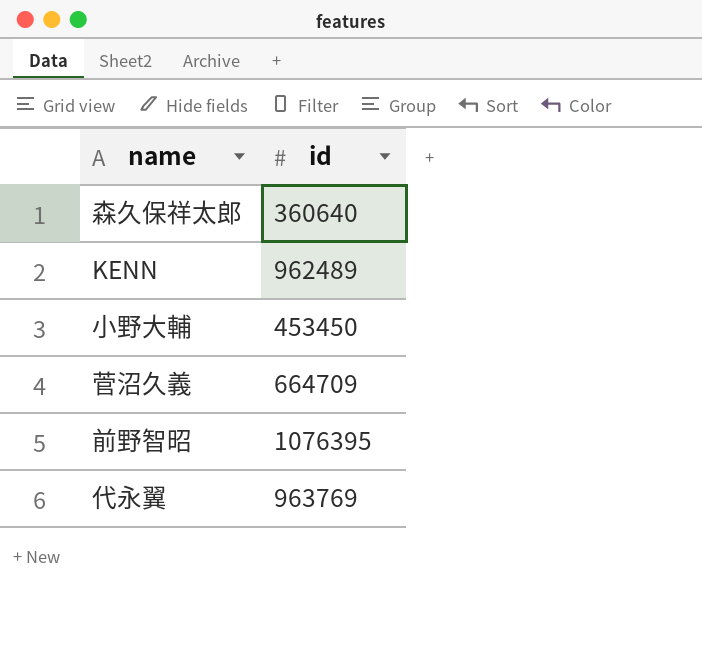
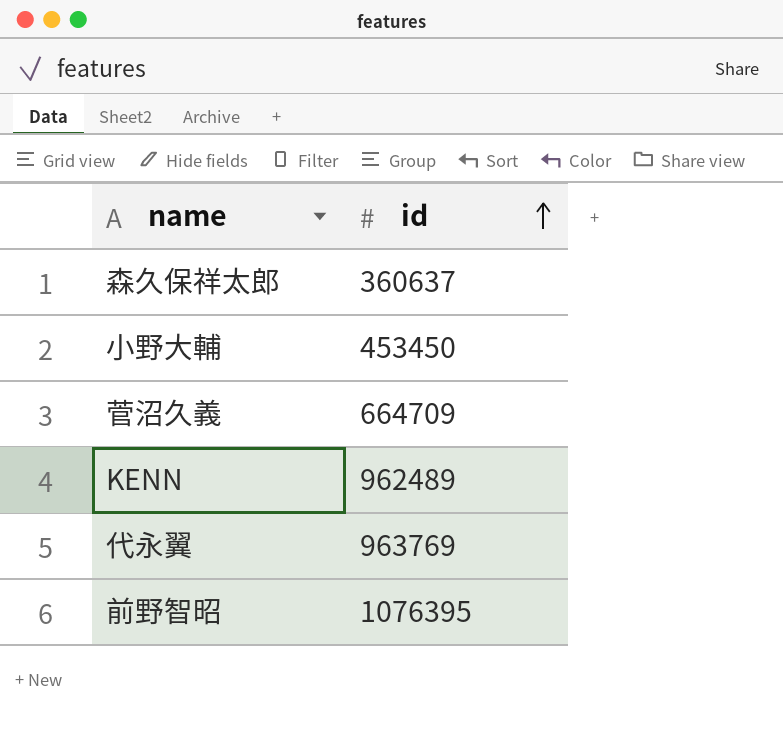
row order: none -> id ascending
森久保祥太郎 | id: 360640 -> 360637

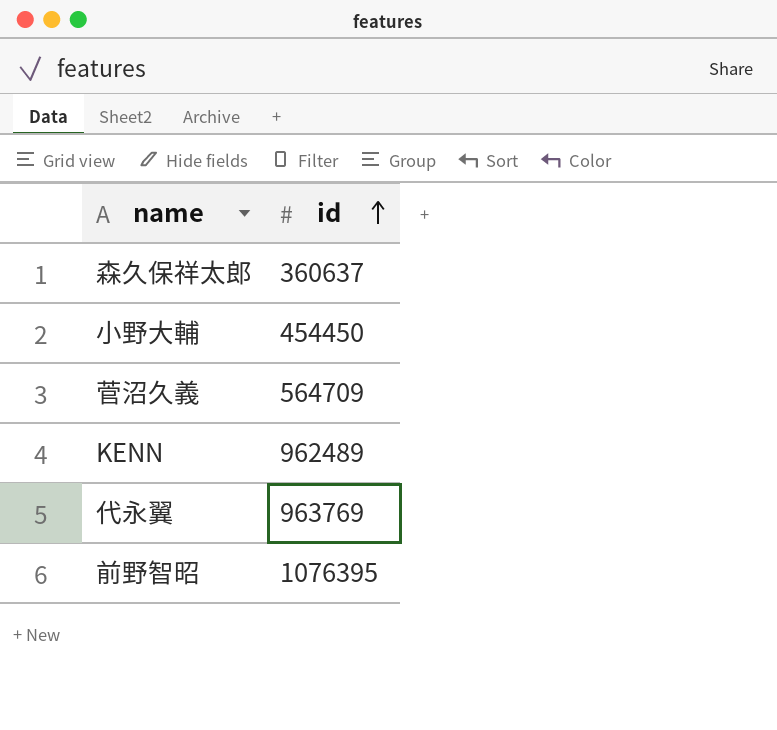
小野大輔 | id: 453450 -> 454450
菅沼久義 | id: 664709 -> 564709

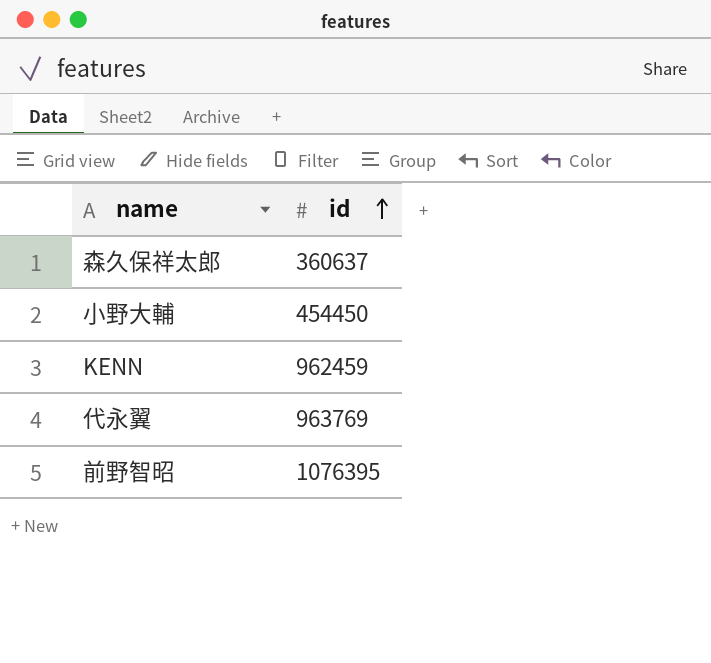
row 菅沼久義: 564709 -> none
KENN | id: 962489 -> 962459

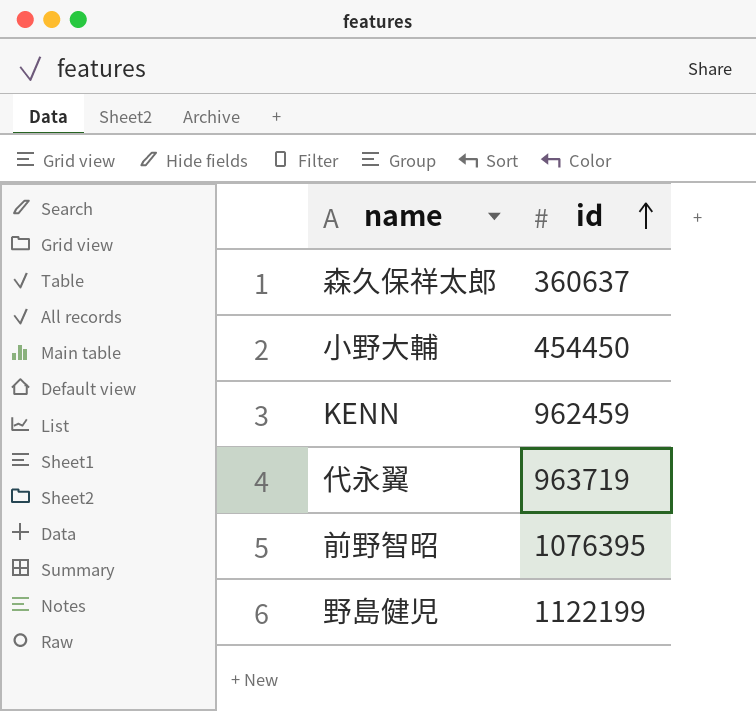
代永翼 | id: 963769 -> 963719
row 野島健児: none -> 1122199

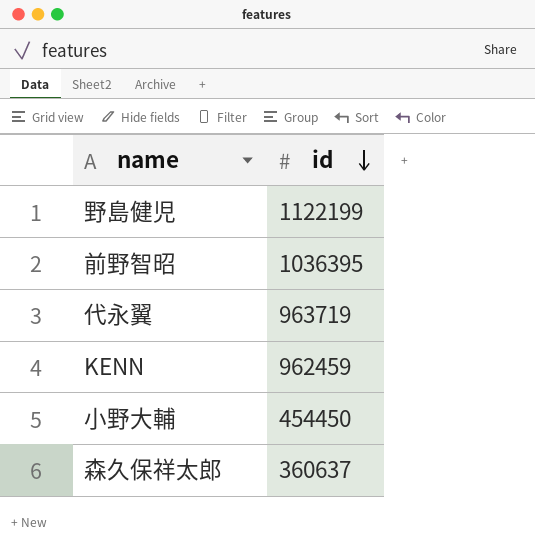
row order: id ascending -> id descending
前野智昭 | id: 1076395 -> 1036395

